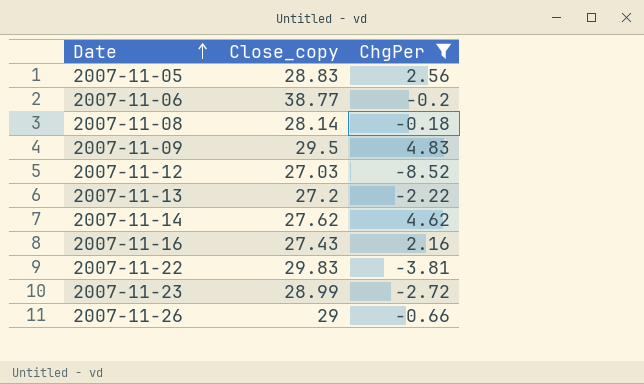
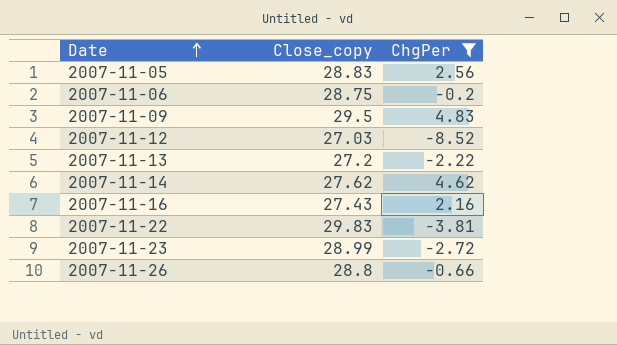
row 2007-11-08: 28.14 | -0.18 -> none
2007-11-06 | Close_copy: 38.77 -> 28.75
2007-11-26 | Close_copy: 29 -> 28.8

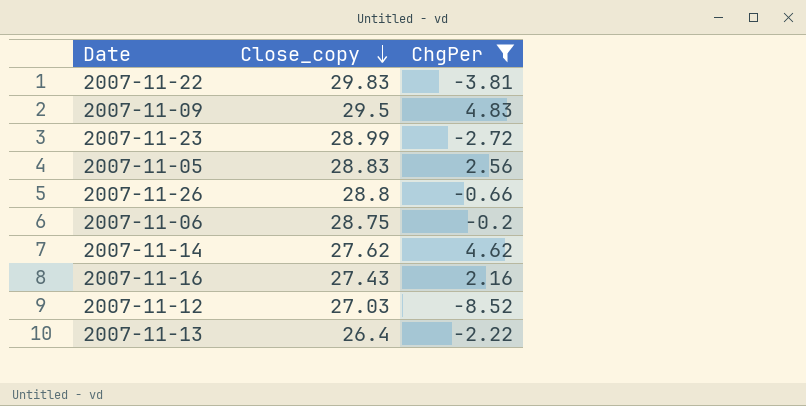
row order: Date ascending -> Close_copy descending
2007-11-13 | Close_copy: 27.2 -> 26.4

